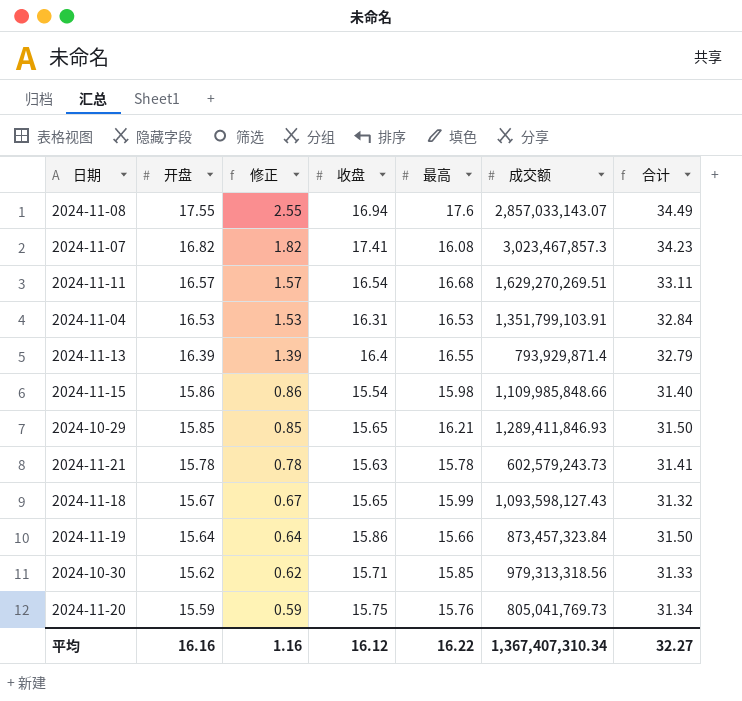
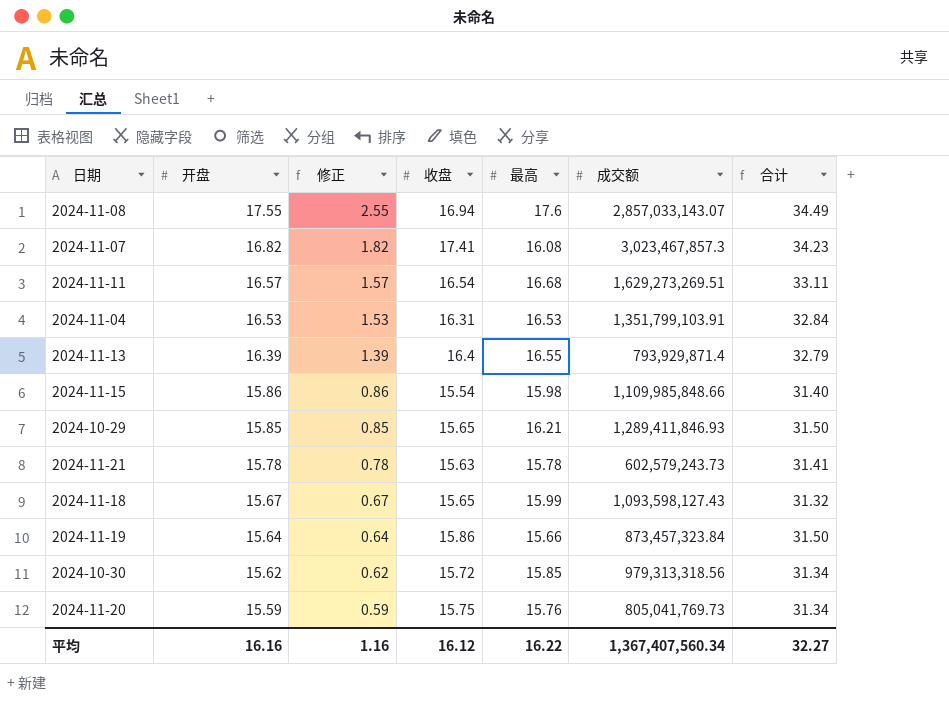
2024-11-11 | 成交额: 1,629,270,269.51 -> 1,629,273,269.51
2024-10-30 | 收盘: 15.71 -> 15.72
2024-10-30 | 合计: 31.33 -> 31.34
平均 | 成交额: 1,367,407,310.34 -> 1,367,407,560.34

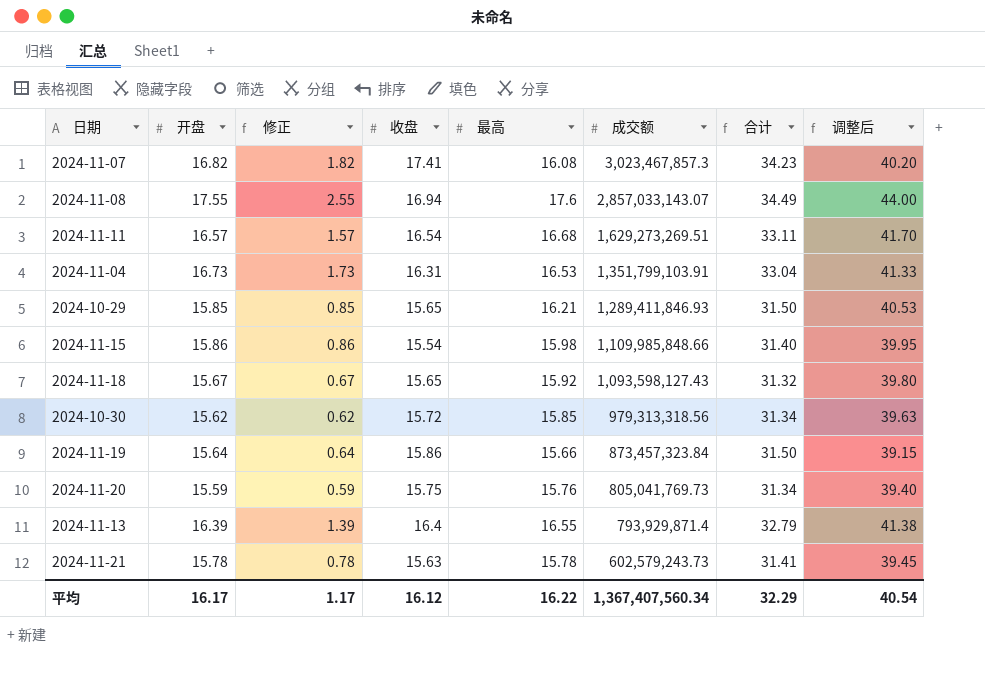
row order: 开盘 descending -> 成交额 descending
column 调整后 | formula: none -> [最高] * 2.5
2024-11-04 | 开盘: 16.53 -> 16.73
2024-11-04 | 修正: 1.53 -> 1.73
2024-11-04 | 合计: 32.84 -> 33.04
2024-11-18 | 最高: 15.99 -> 15.92
平均 | 开盘: 16.16 -> 16.17
平均 | 修正: 1.16 -> 1.17
平均 | 合计: 32.27 -> 32.29

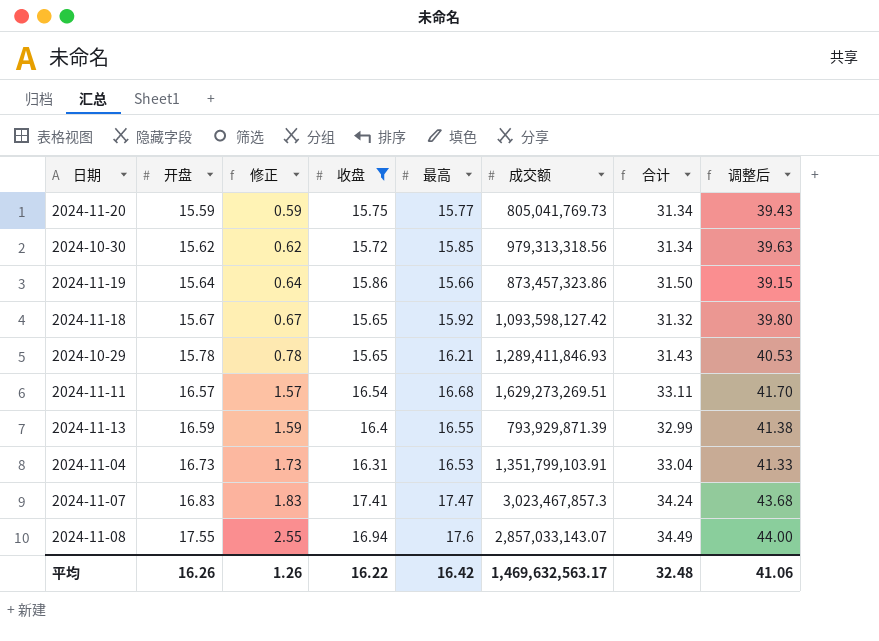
filter: none -> 收盘 >= 15.65
row order: 成交额 descending -> 开盘 ascending
2024-11-20 | 最高: 15.76 -> 15.77
2024-11-20 | 调整后: 39.40 -> 39.43
2024-11-19 | 成交额: 873,457,323.84 -> 873,457,323.86
2024-11-18 | 成交额: 1,093,598,127.43 -> 1,093,598,127.42
2024-10-29 | 开盘: 15.85 -> 15.78
2024-10-29 | 修正: 0.85 -> 0.78
2024-10-29 | 合计: 31.50 -> 31.43
2024-11-13 | 开盘: 16.39 -> 16.59
2024-11-13 | 修正: 1.39 -> 1.59
2024-11-13 | 成交额: 793,929,871.4 -> 793,929,871.39
2024-11-13 | 合计: 32.79 -> 32.99
2024-11-07 | 开盘: 16.82 -> 16.83
2024-11-07 | 修正: 1.82 -> 1.83
2024-11-07 | 最高: 16.08 -> 17.47
2024-11-07 | 合计: 34.23 -> 34.24
2024-11-07 | 调整后: 40.20 -> 43.68
平均 | 开盘: 16.17 -> 16.26
平均 | 修正: 1.17 -> 1.26
平均 | 收盘: 16.12 -> 16.22
平均 | 最高: 16.22 -> 16.42
平均 | 成交额: 1,367,407,560.34 -> 1,469,632,563.17
平均 | 合计: 32.29 -> 32.48
平均 | 调整后: 40.54 -> 41.06

